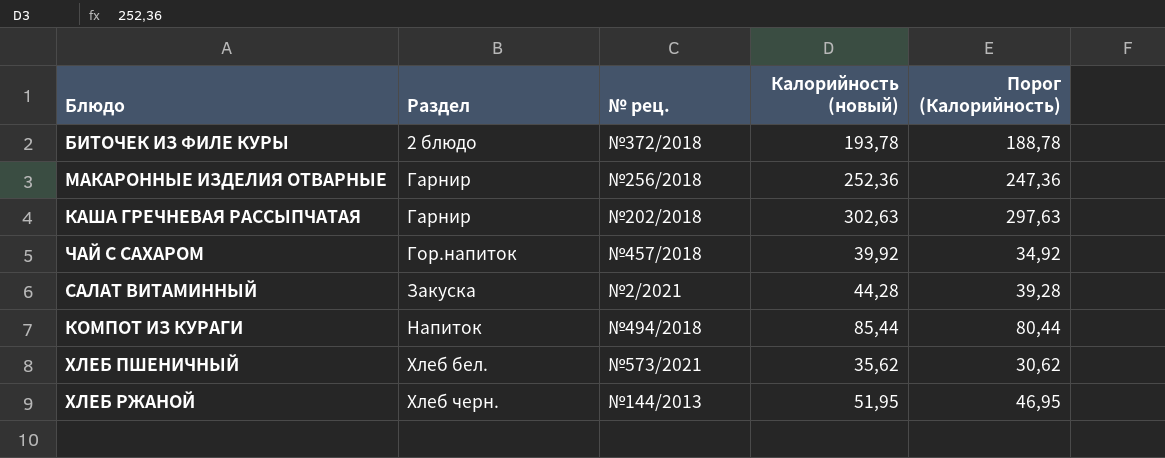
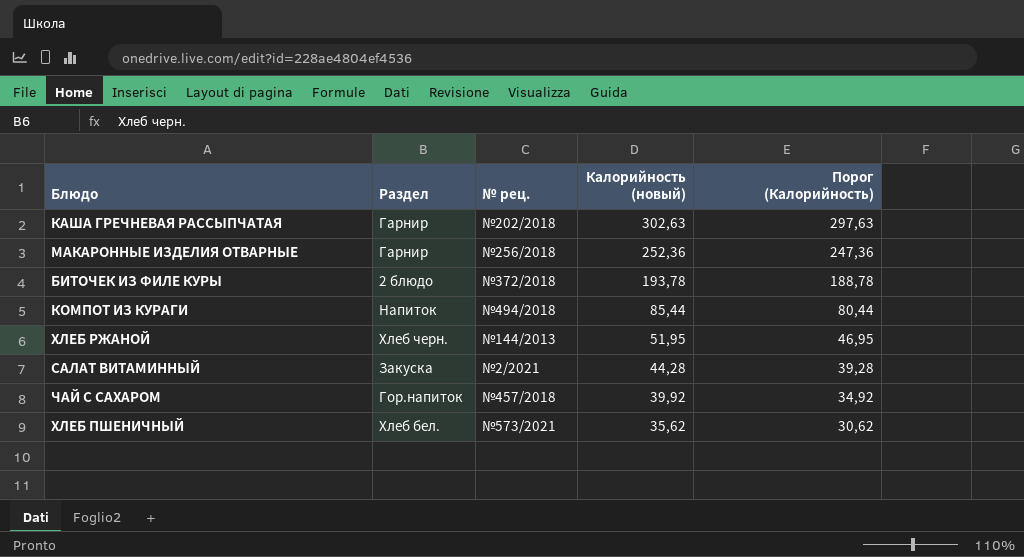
row order: Раздел ascending -> Калорийность (новый) descending

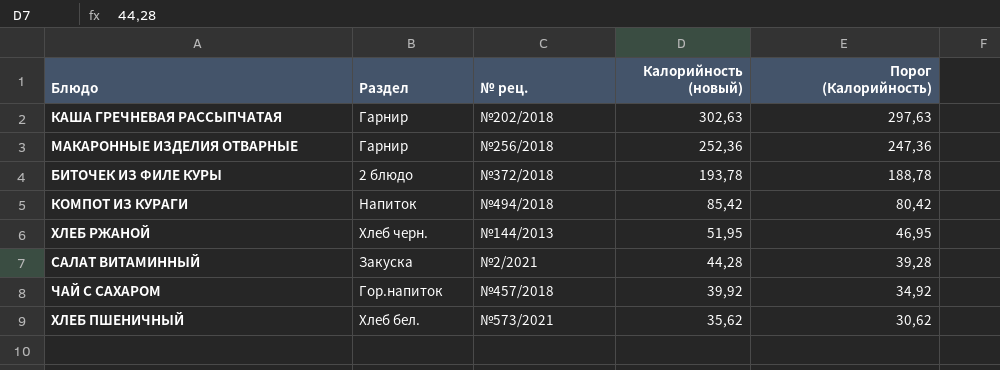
КОМПОТ ИЗ КУРАГИ | Калорийность (новый): 85,44 -> 85,42
КОМПОТ ИЗ КУРАГИ | Порог (Калорийность): 80,44 -> 80,42

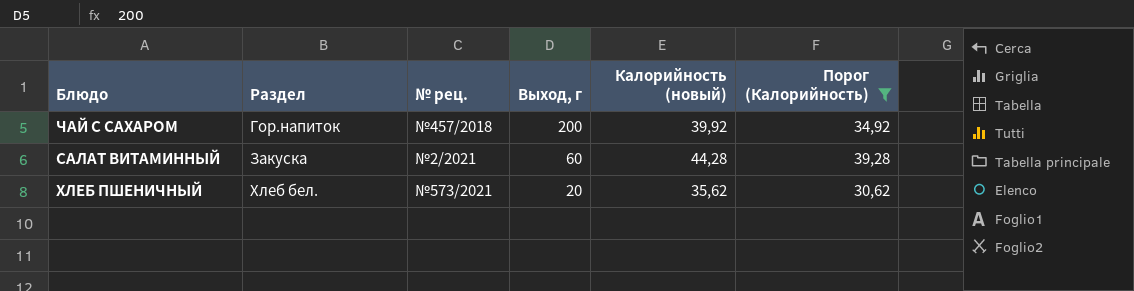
filter: none -> Порог (Калорийность) <= 39,28
row order: Калорийность (новый) descending -> Раздел ascending
column Выход, г | position: none -> 4

